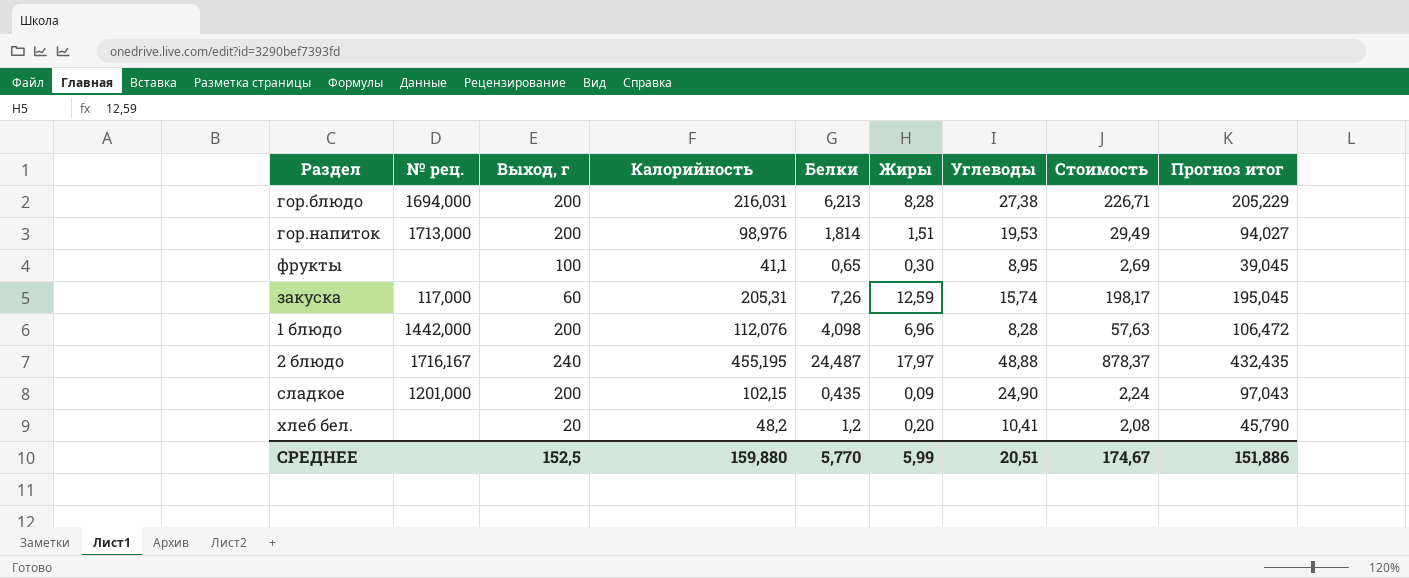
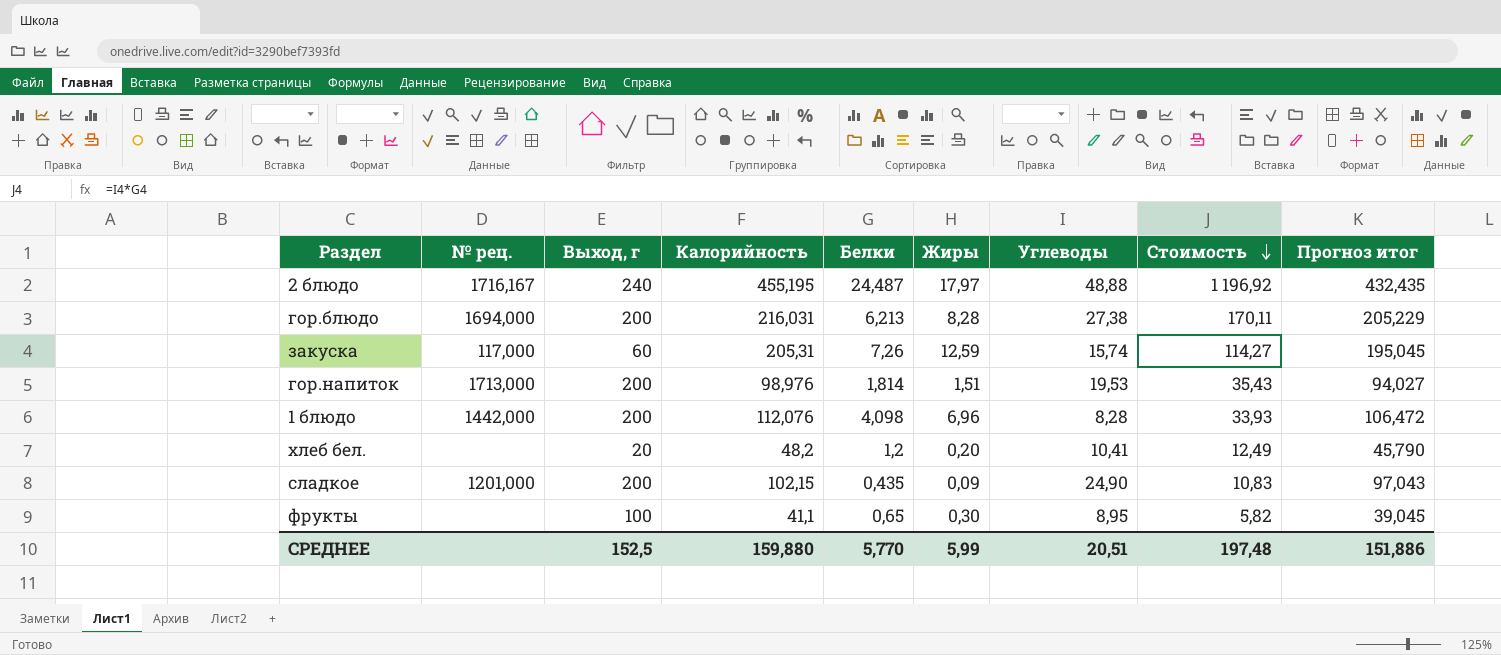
row order: none -> Стоимость descending
column Стоимость | formula: [Жиры] * [Углеводы] -> [Белки] * [Углеводы]
СРЕДНЕЕ | Стоимость: 174,67 -> 197,48

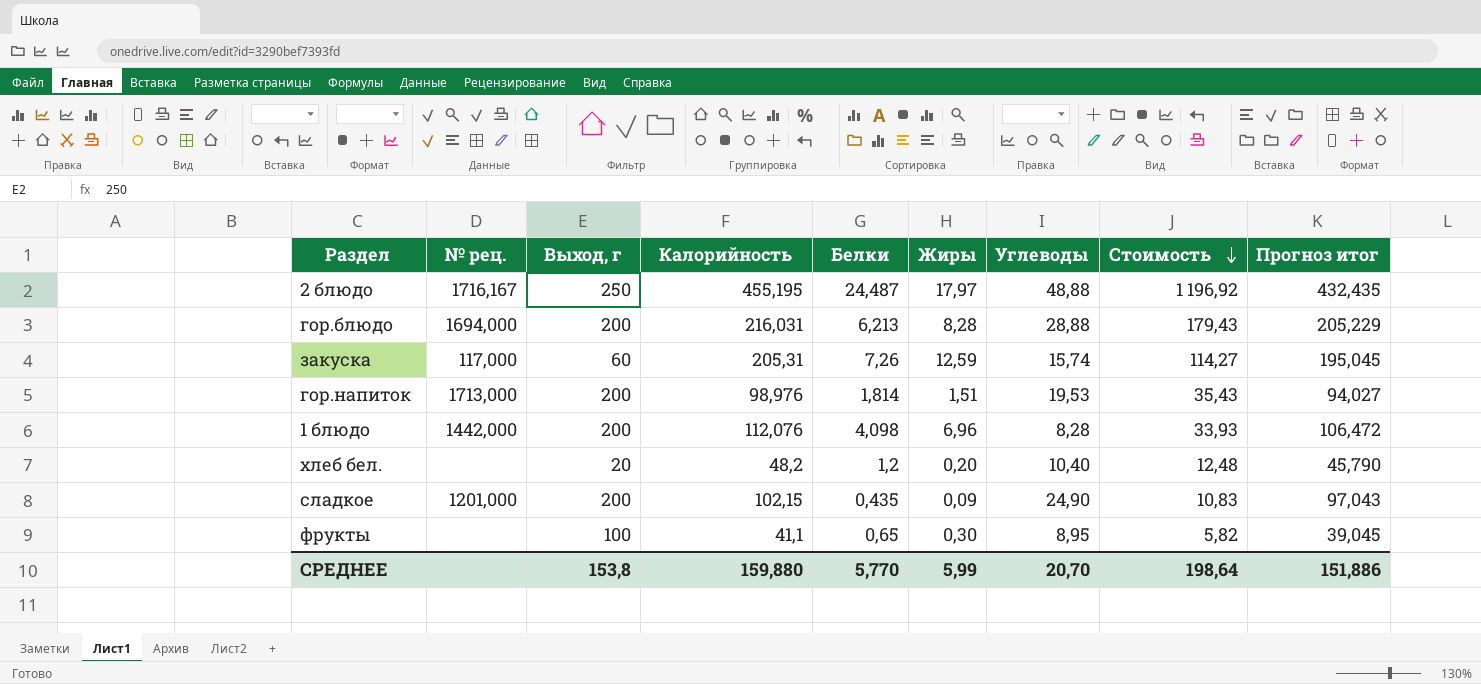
2 блюдо | Выход, г: 240 -> 250
гор.блюдо | Углеводы: 27,38 -> 28,88
гор.блюдо | Стоимость: 170,11 -> 179,43
хлеб бел. | Углеводы: 10,41 -> 10,40
хлеб бел. | Стоимость: 12,49 -> 12,48
СРЕДНЕЕ | Выход, г: 152,5 -> 153,8
СРЕДНЕЕ | Углеводы: 20,51 -> 20,70
СРЕДНЕЕ | Стоимость: 197,48 -> 198,64

